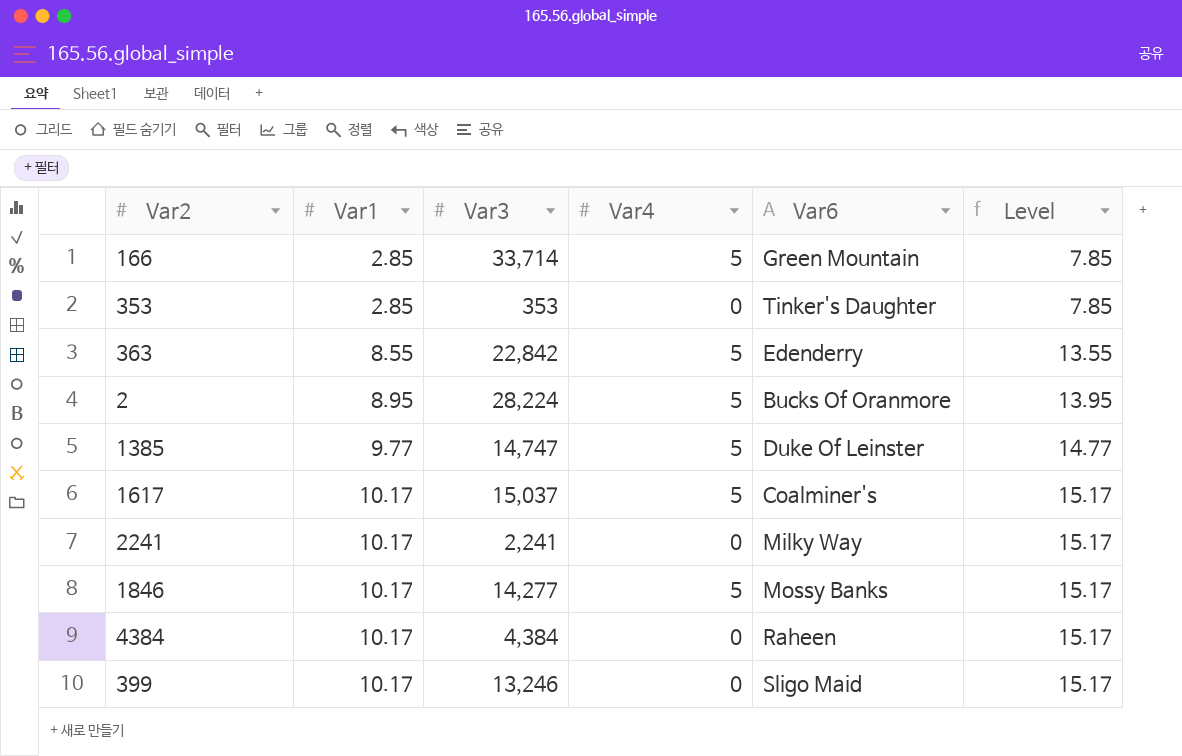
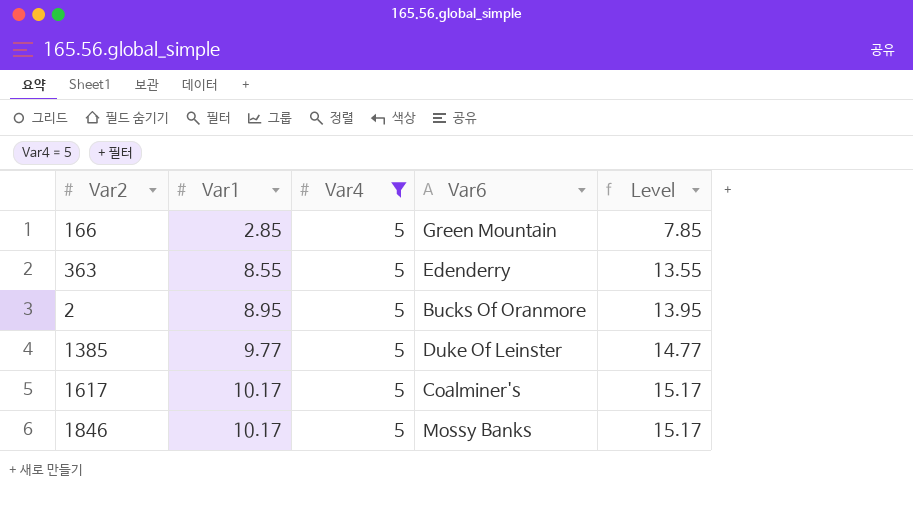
filter: none -> Var4 = 5
column Var3 | position: 3 -> none

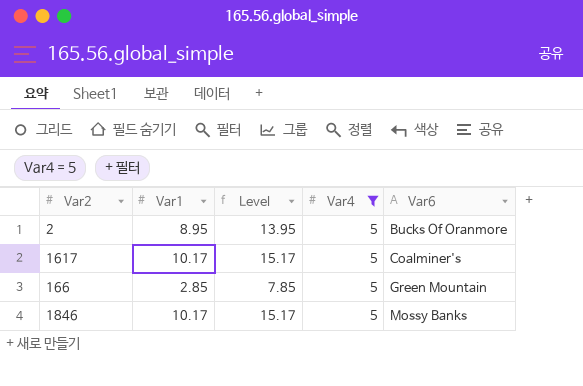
row order: Var1 ascending -> Var6 ascending
column Level | position: 5 -> 3
row 363: 8.55 | 5 | Edenderry | 13.55 -> none
row 1385: 9.77 | 5 | Duke Of Leinster | 14.77 -> none

